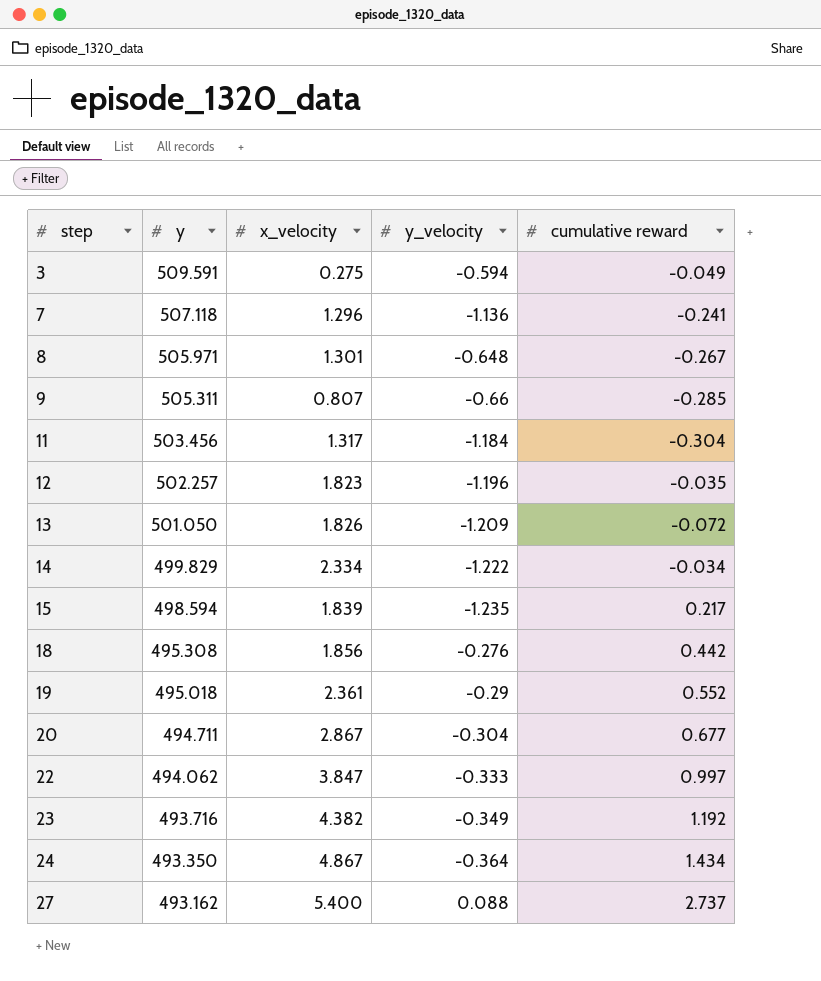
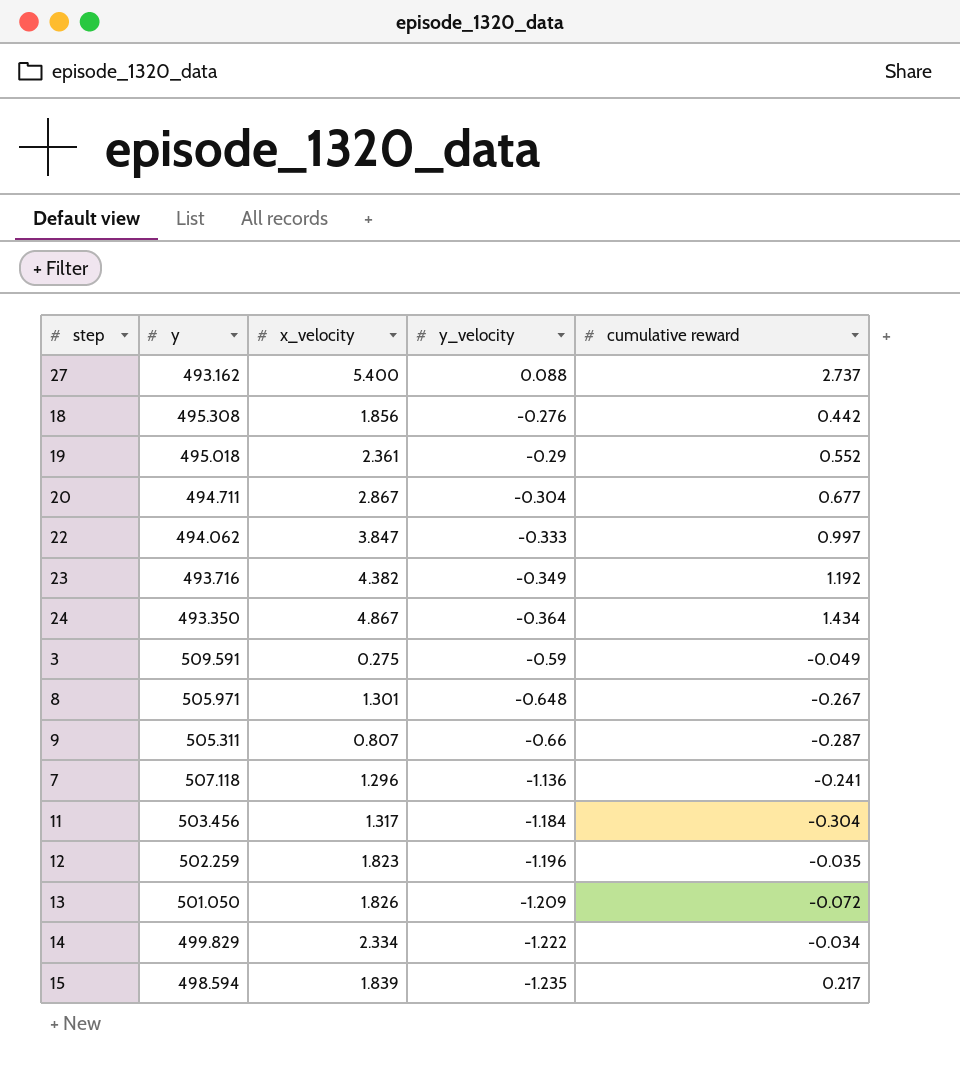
row order: step ascending -> y_velocity descending
3 | y_velocity: -0.594 -> -0.59
9 | cumulative reward: -0.285 -> -0.287
12 | y: 502.257 -> 502.259

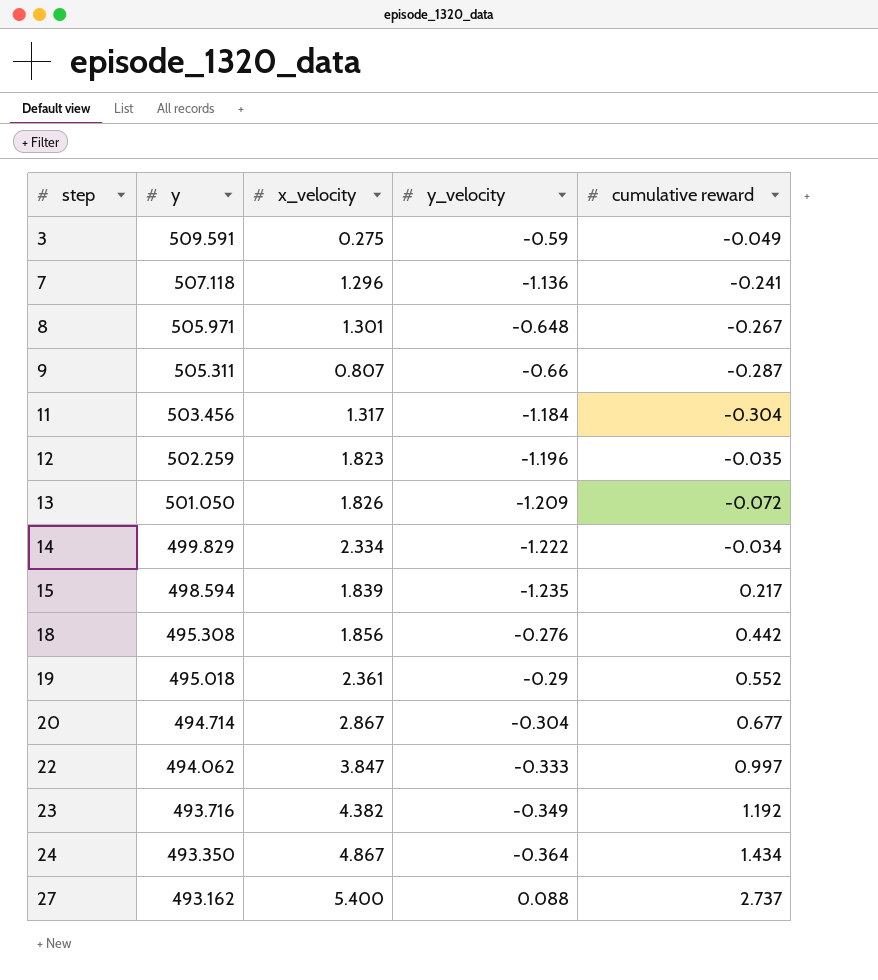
row order: y_velocity descending -> step ascending
20 | y: 494.711 -> 494.714

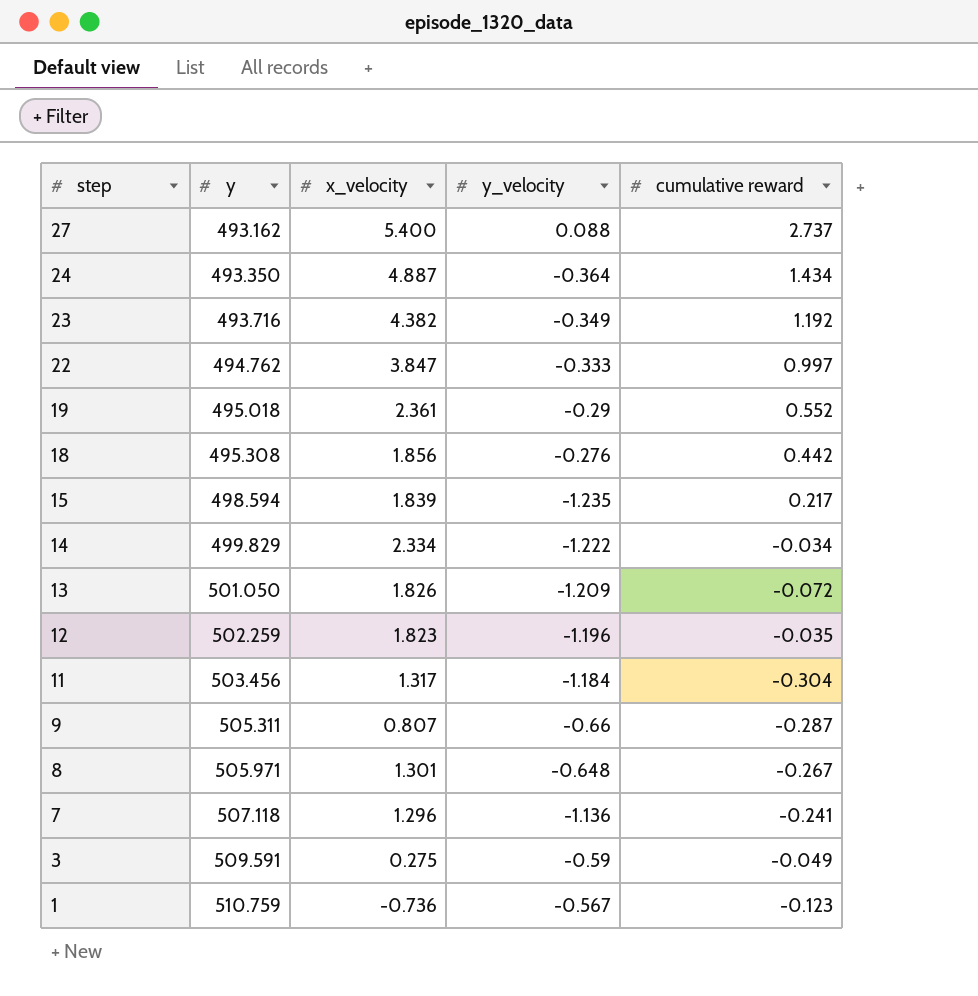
row order: step ascending -> step descending
row 20: 494.714 | 2.867 | -0.304 | 0.677 -> none
24 | x_velocity: 4.867 -> 4.887
22 | y: 494.062 -> 494.762
row 1: none -> 510.759 | -0.736 | -0.567 | -0.123

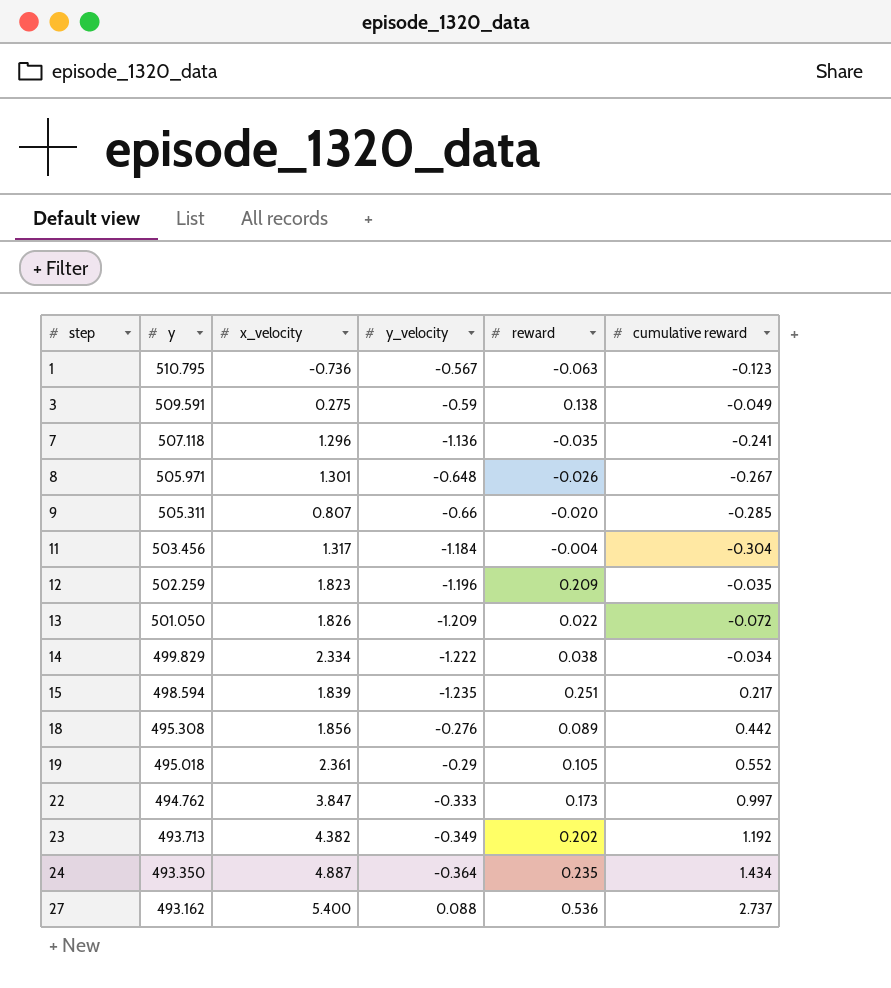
row order: step descending -> step ascending
column reward | position: none -> 5
1 | y: 510.759 -> 510.795
9 | cumulative reward: -0.287 -> -0.285
23 | y: 493.716 -> 493.713

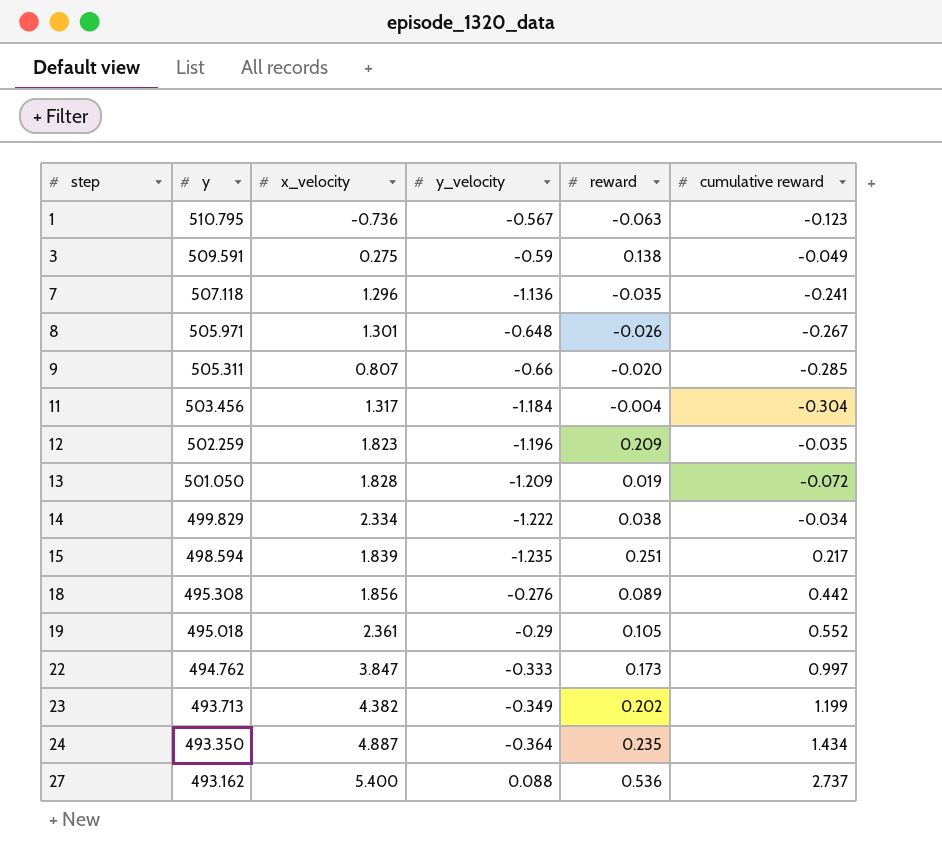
13 | x_velocity: 1.826 -> 1.828
13 | reward: 0.022 -> 0.019
23 | cumulative reward: 1.192 -> 1.199

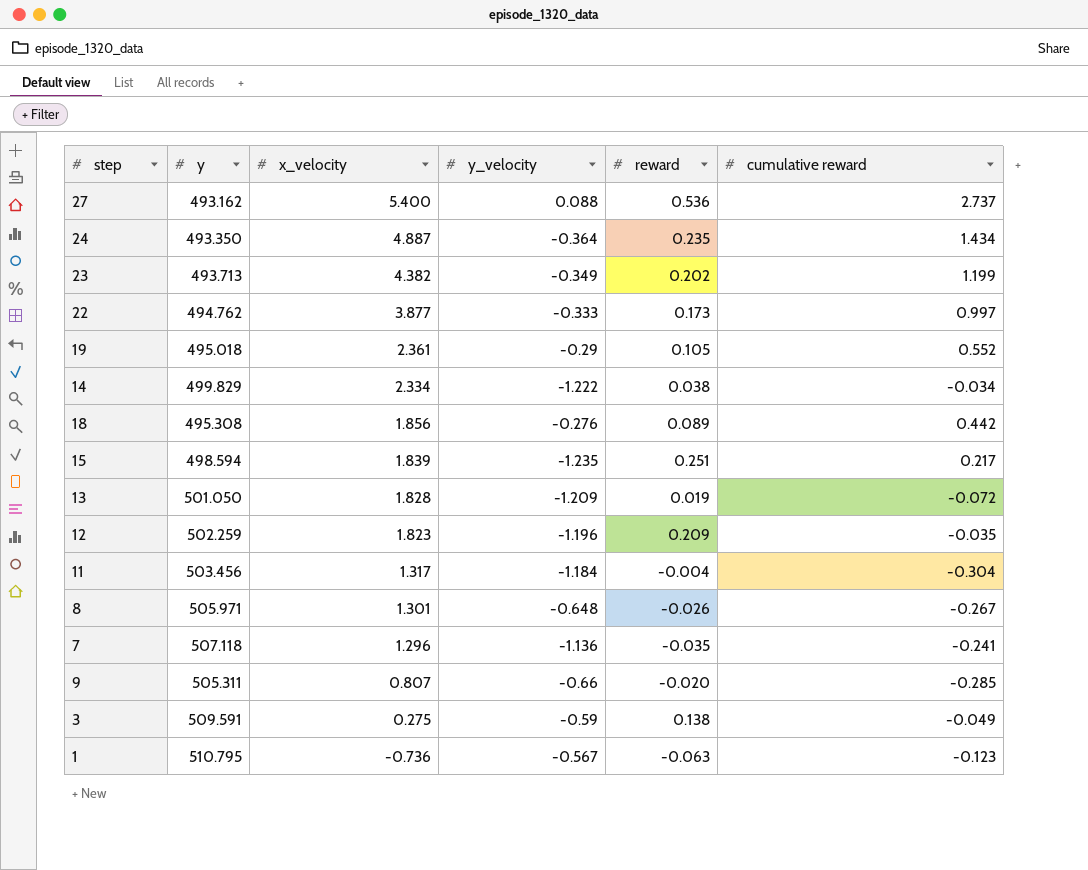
row order: step ascending -> x_velocity descending
22 | x_velocity: 3.847 -> 3.877

